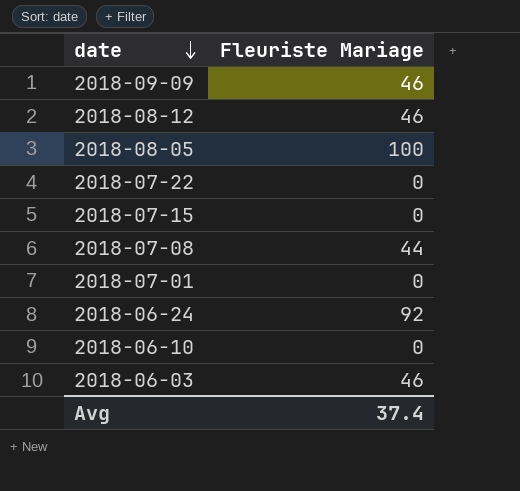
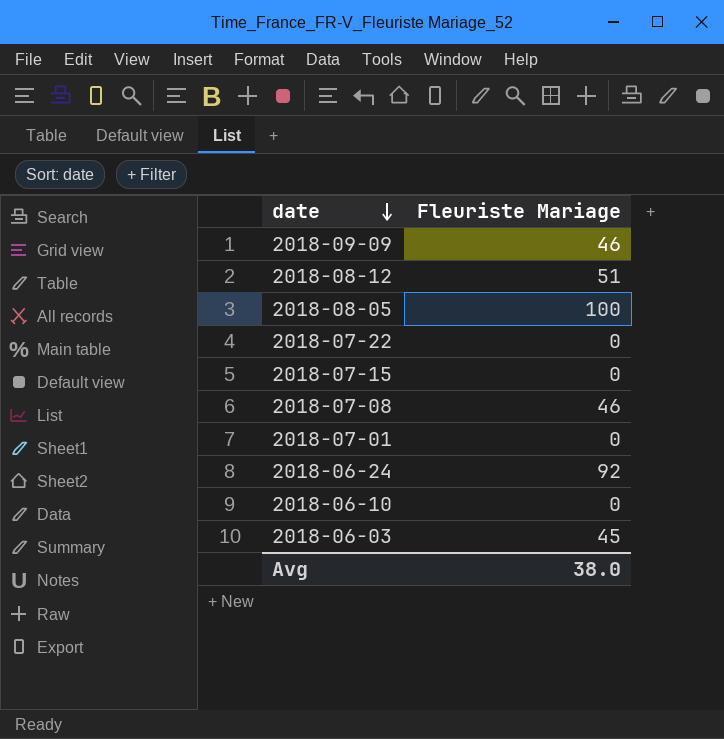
2018-08-12 | Fleuriste Mariage: 46 -> 51
2018-07-08 | Fleuriste Mariage: 44 -> 46
2018-06-03 | Fleuriste Mariage: 46 -> 45
Avg | Fleuriste Mariage: 37.4 -> 38.0

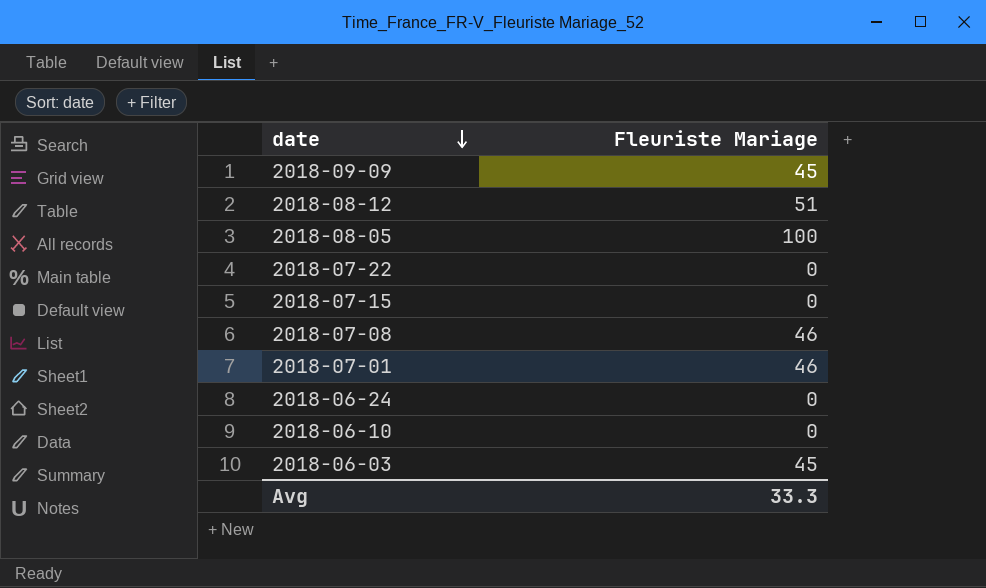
2018-09-09 | Fleuriste Mariage: 46 -> 45
2018-07-01 | Fleuriste Mariage: 0 -> 46
2018-06-24 | Fleuriste Mariage: 92 -> 0
Avg | Fleuriste Mariage: 38.0 -> 33.3

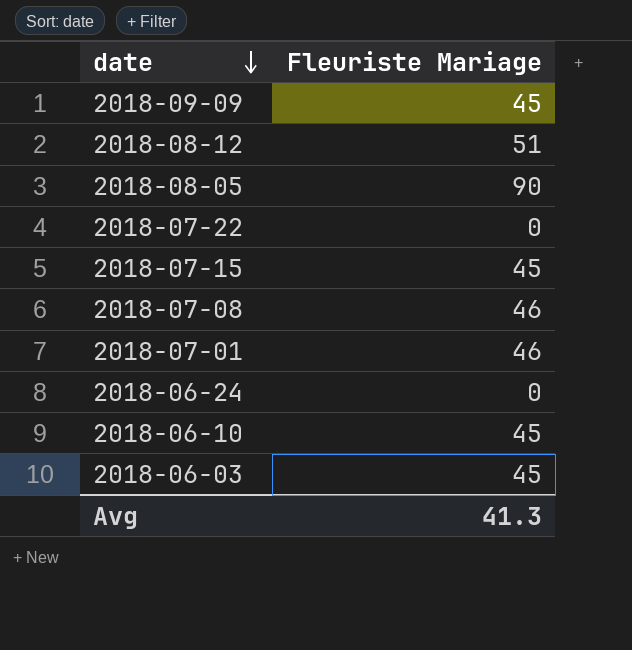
2018-08-05 | Fleuriste Mariage: 100 -> 90
2018-07-15 | Fleuriste Mariage: 0 -> 45
2018-06-10 | Fleuriste Mariage: 0 -> 45
Avg | Fleuriste Mariage: 33.3 -> 41.3

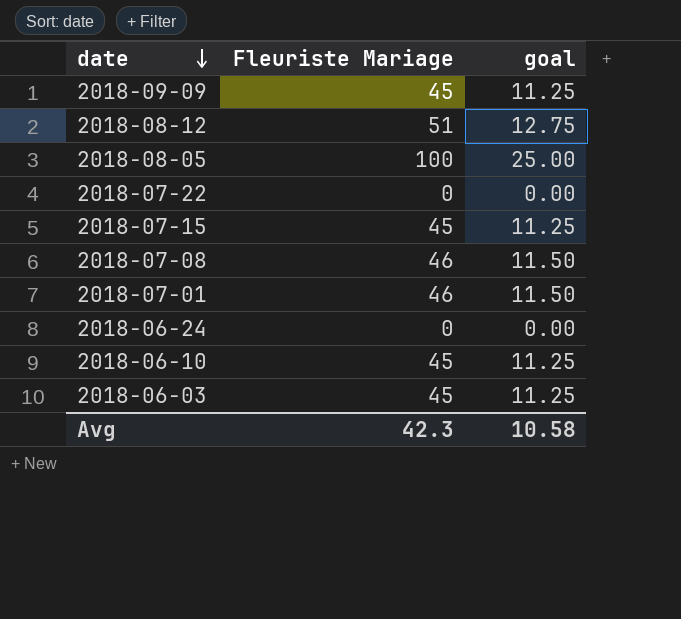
column goal | formula: none -> [Fleuriste Mariage] * 0.25
2018-08-05 | Fleuriste Mariage: 90 -> 100
Avg | Fleuriste Mariage: 41.3 -> 42.3

